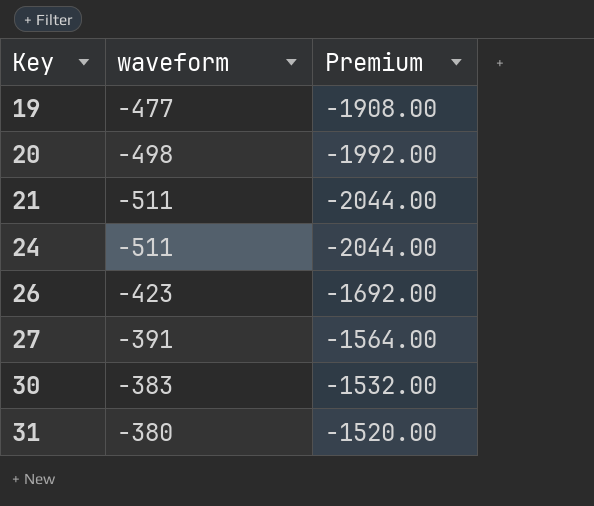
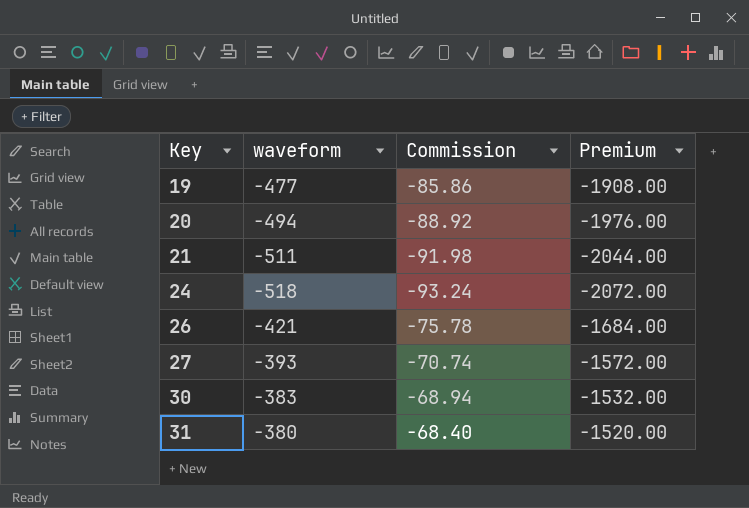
column Commission | formula: none -> [waveform] * 0.18
20 | waveform: -498 -> -494
20 | Premium: -1992.00 -> -1976.00
24 | waveform: -511 -> -518
24 | Premium: -2044.00 -> -2072.00
26 | waveform: -423 -> -421
26 | Premium: -1692.00 -> -1684.00
27 | waveform: -391 -> -393
27 | Premium: -1564.00 -> -1572.00

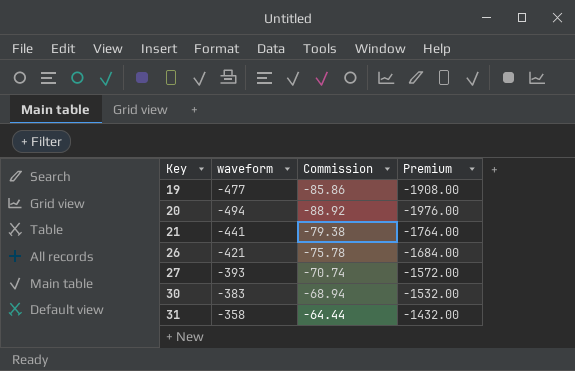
row 24: -518 | -93.24 | -2072.00 -> none
21 | waveform: -511 -> -441
21 | Commission: -91.98 -> -79.38
21 | Premium: -2044.00 -> -1764.00
31 | waveform: -380 -> -358
31 | Commission: -68.40 -> -64.44
31 | Premium: -1520.00 -> -1432.00

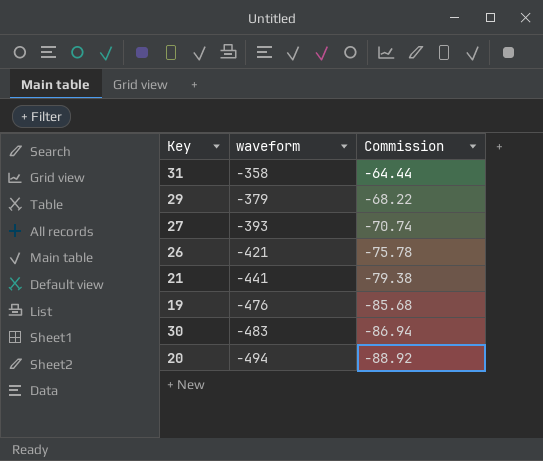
row order: Key ascending -> waveform descending
column Premium | formula: [waveform] * 4 -> none
row 29: none -> -379 | -68.22
19 | waveform: -477 -> -476
19 | Commission: -85.86 -> -85.68
30 | waveform: -383 -> -483
30 | Commission: -68.94 -> -86.94

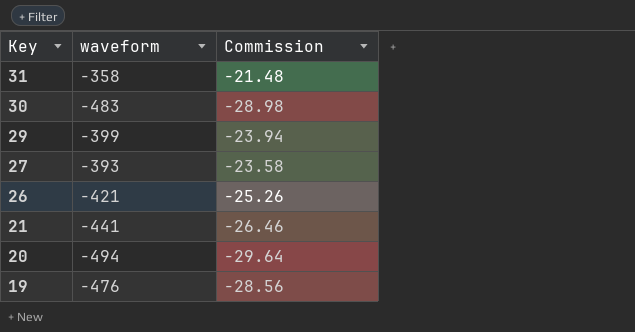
row order: waveform descending -> Key descending
column Commission | formula: [waveform] * 0.18 -> [waveform] * 0.06
29 | waveform: -379 -> -399

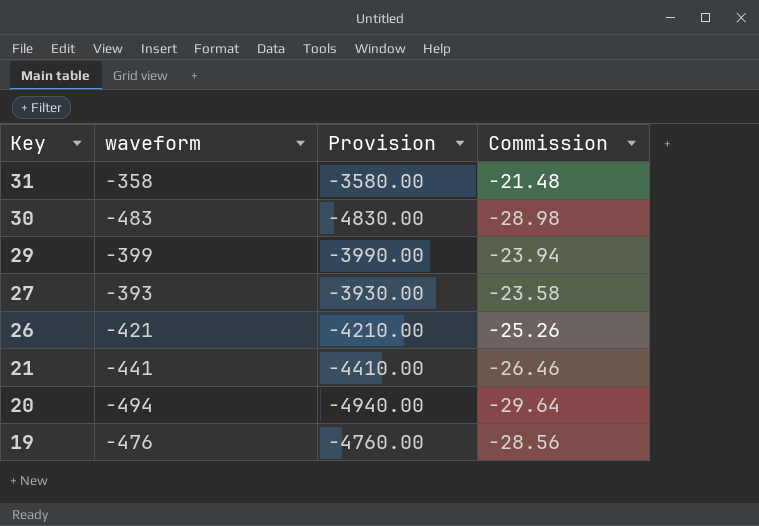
column Provision | formula: none -> [waveform] * 10

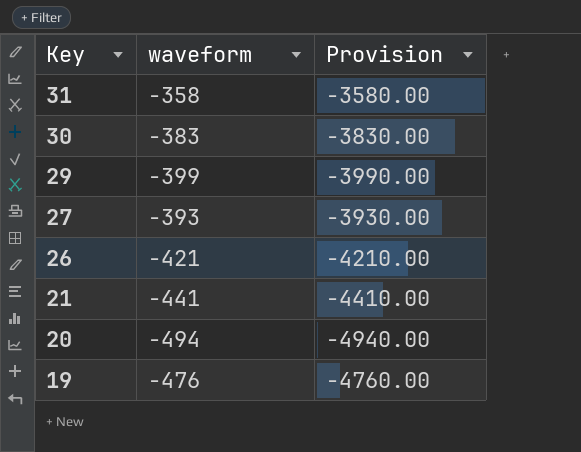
column Commission | formula: [waveform] * 0.06 -> none
30 | waveform: -483 -> -383
30 | Provision: -4830.00 -> -3830.00

